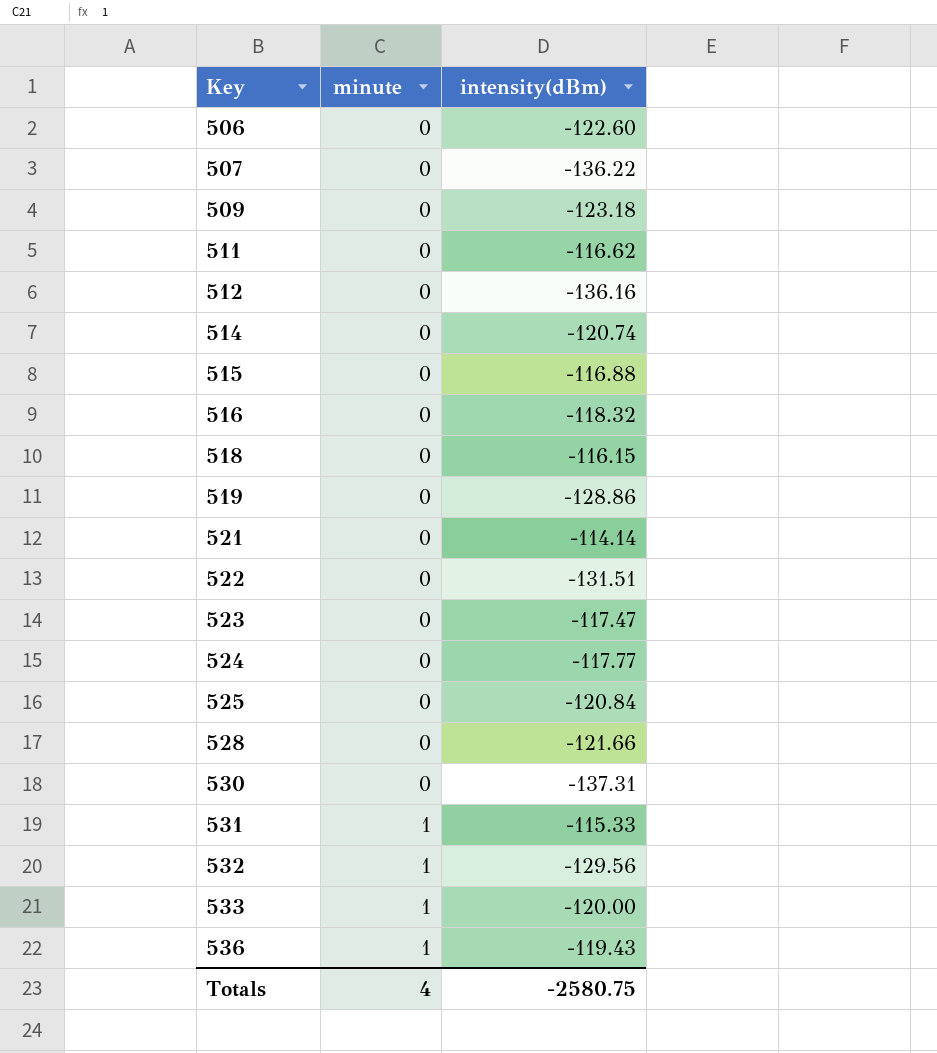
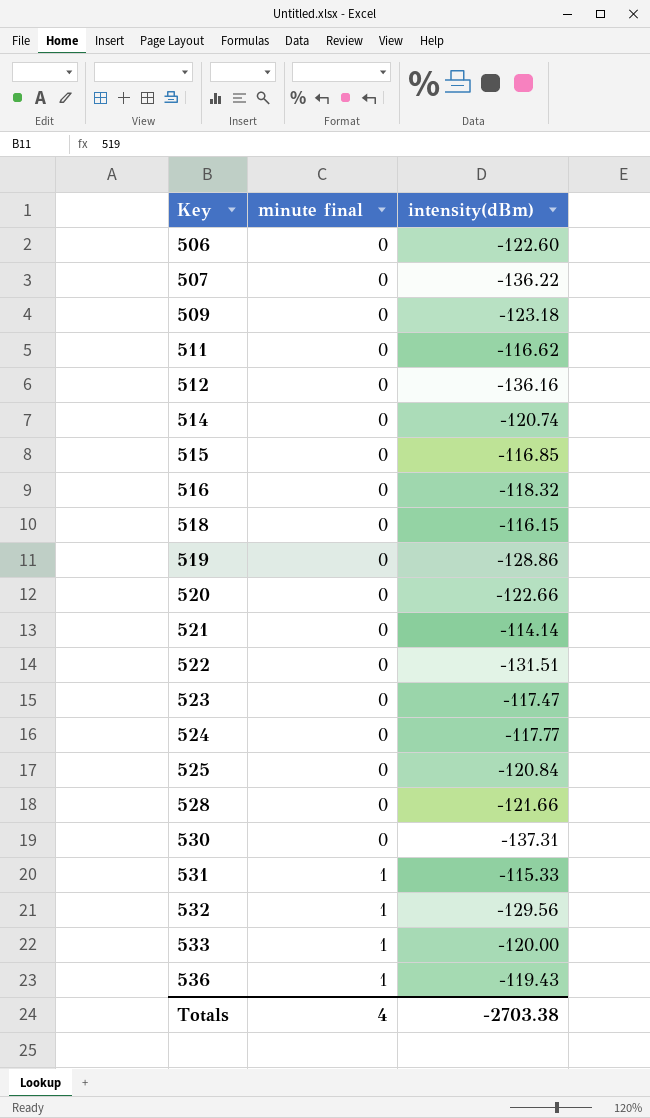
column name: minute -> minute final
515 | intensity(dBm): -116.88 -> -116.85
row 520: none -> 0 | -122.66
Totals | intensity(dBm): -2580.75 -> -2703.38

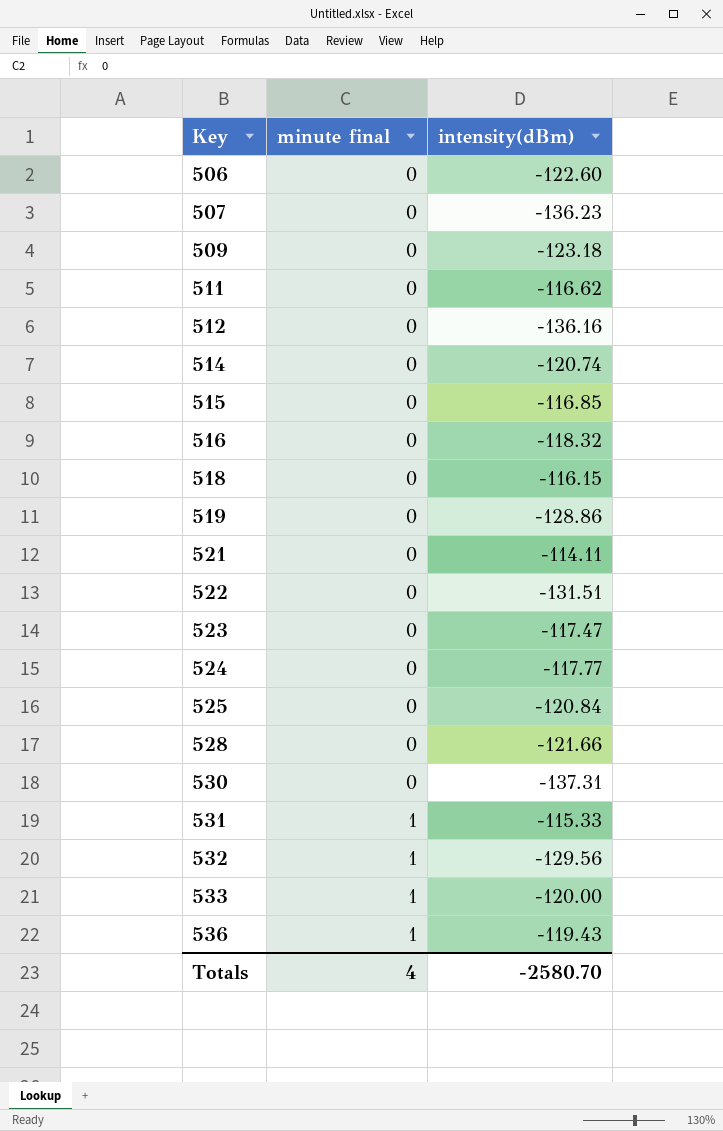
row 520: 0 | -122.66 -> none
507 | intensity(dBm): -136.22 -> -136.23
521 | intensity(dBm): -114.14 -> -114.11
Totals | intensity(dBm): -2703.38 -> -2580.70

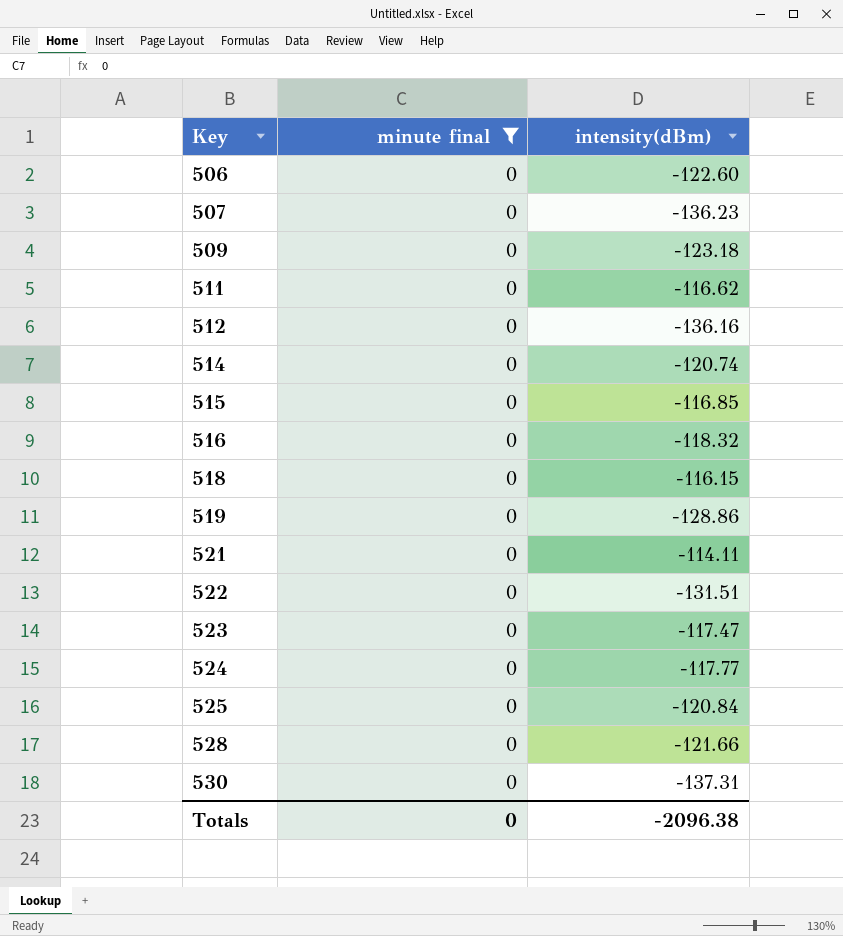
filter: none -> minute final = 0
Totals | minute final: 4 -> 0
Totals | intensity(dBm): -2580.70 -> -2096.38

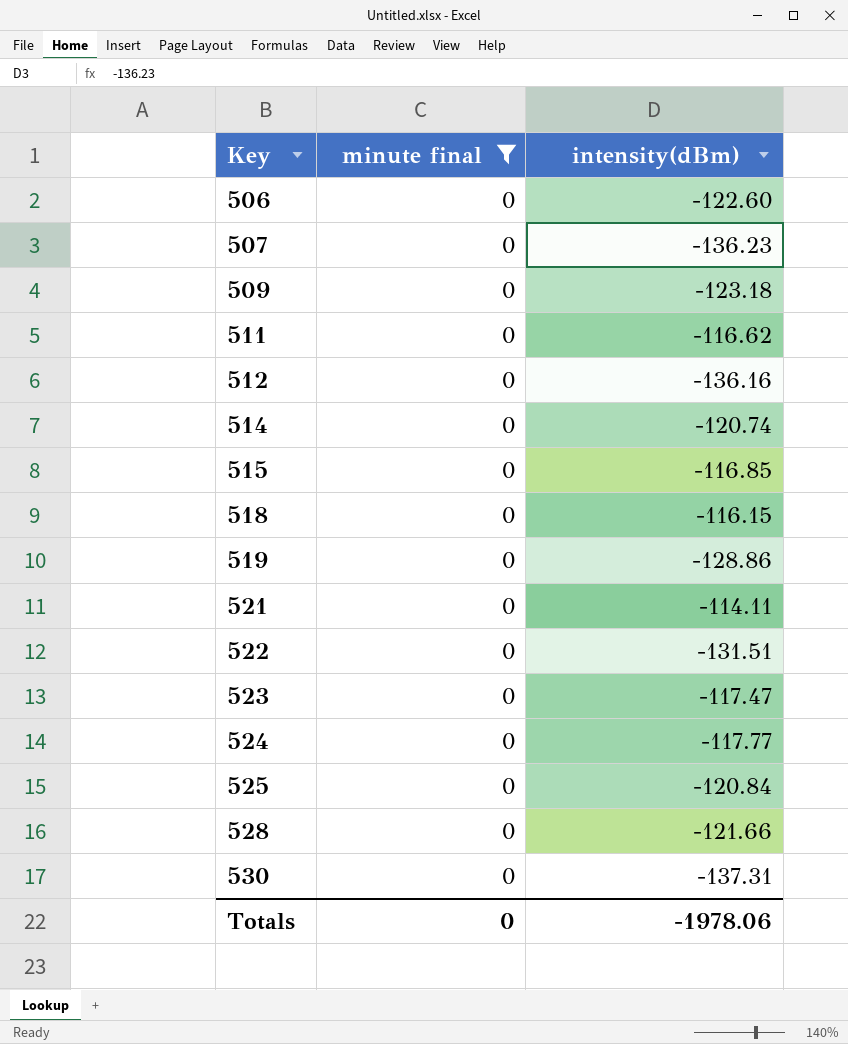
row 516: 0 | -118.32 -> none
Totals | intensity(dBm): -2096.38 -> -1978.06

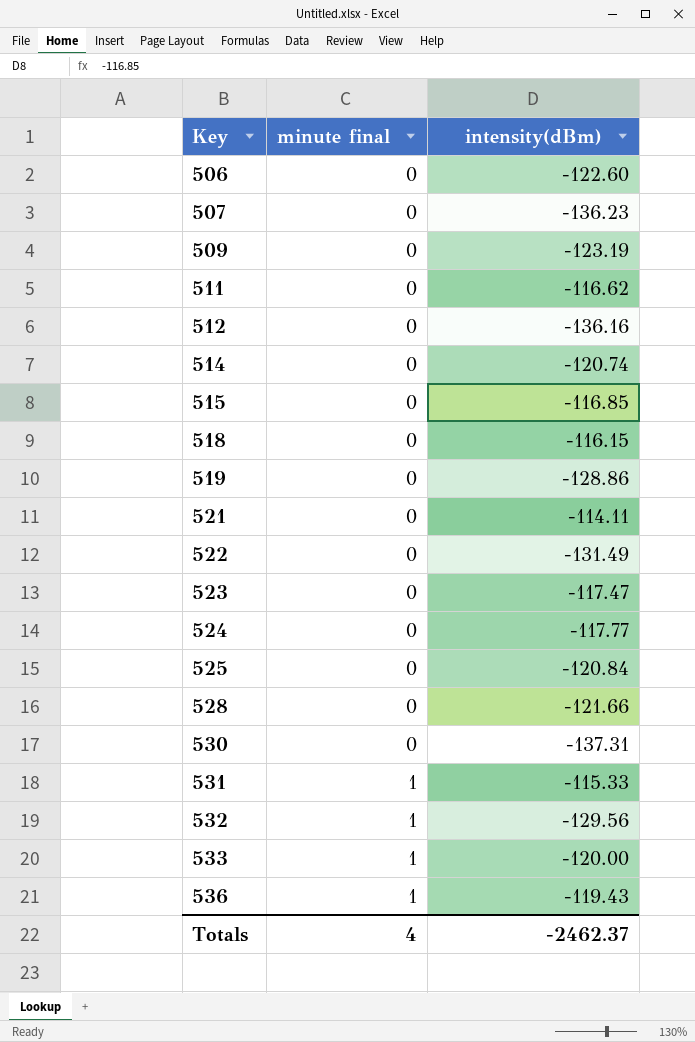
filter: minute final = 0 -> none
509 | intensity(dBm): -123.18 -> -123.19
522 | intensity(dBm): -131.51 -> -131.49
Totals | minute final: 0 -> 4
Totals | intensity(dBm): -1978.06 -> -2462.37

